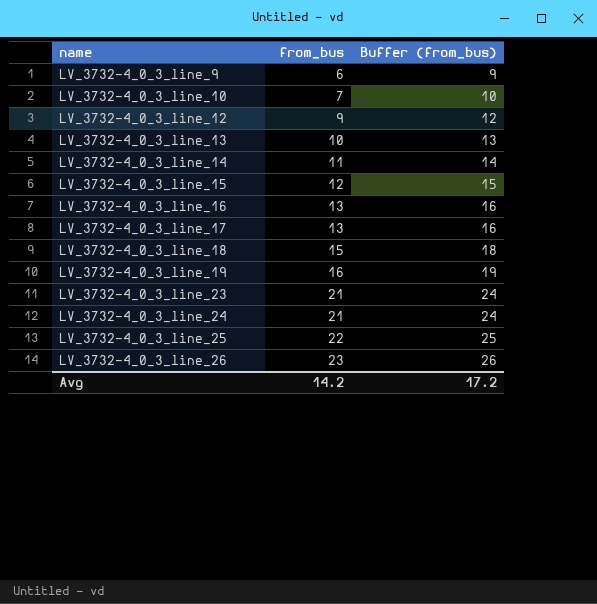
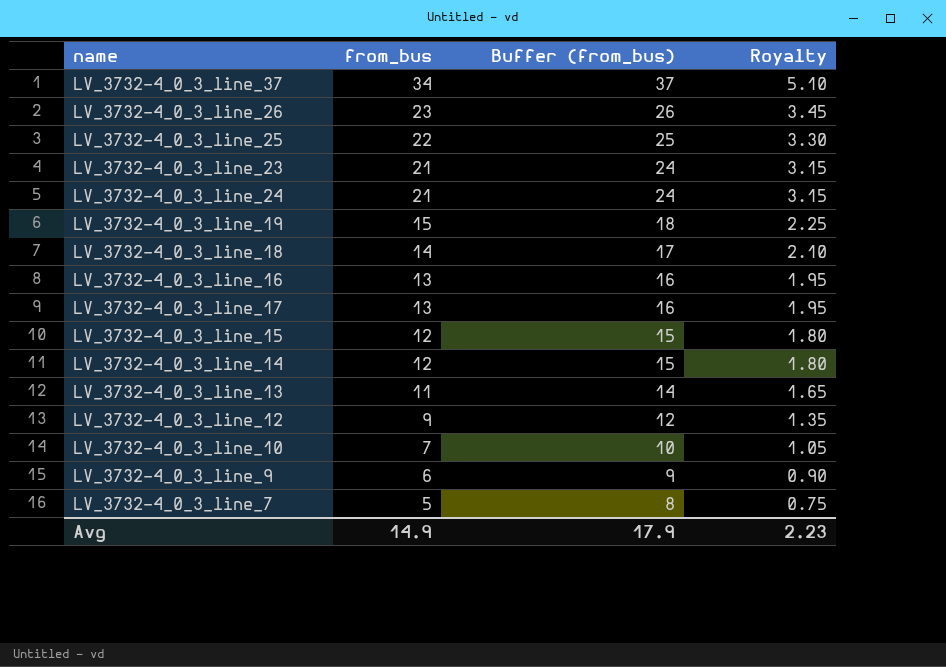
row order: name ascending -> from_bus descending
column Royalty | formula: none -> [from_bus] * 0.15
row LV_3732-4_0_3_line_37: none -> 34 | 37 | 5.10
LV_3732-4_0_3_line_19 | from_bus: 16 -> 15
LV_3732-4_0_3_line_19 | Buffer (from_bus): 19 -> 18
LV_3732-4_0_3_line_18 | from_bus: 15 -> 14
LV_3732-4_0_3_line_18 | Buffer (from_bus): 18 -> 17
LV_3732-4_0_3_line_14 | from_bus: 11 -> 12
LV_3732-4_0_3_line_14 | Buffer (from_bus): 14 -> 15
LV_3732-4_0_3_line_13 | from_bus: 10 -> 11
LV_3732-4_0_3_line_13 | Buffer (from_bus): 13 -> 14
row LV_3732-4_0_3_line_7: none -> 5 | 8 | 0.75
Avg | from_bus: 14.2 -> 14.9
Avg | Buffer (from_bus): 17.2 -> 17.9

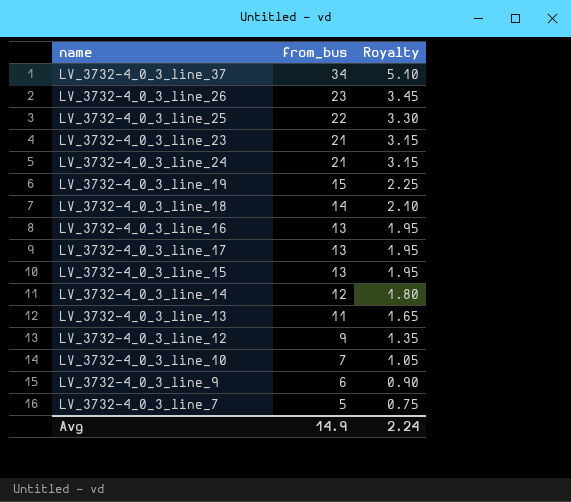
column Buffer (from_bus) | formula: [from_bus] + 3 -> none
LV_3732-4_0_3_line_15 | from_bus: 12 -> 13
LV_3732-4_0_3_line_15 | Royalty: 1.80 -> 1.95
Avg | Royalty: 2.23 -> 2.24

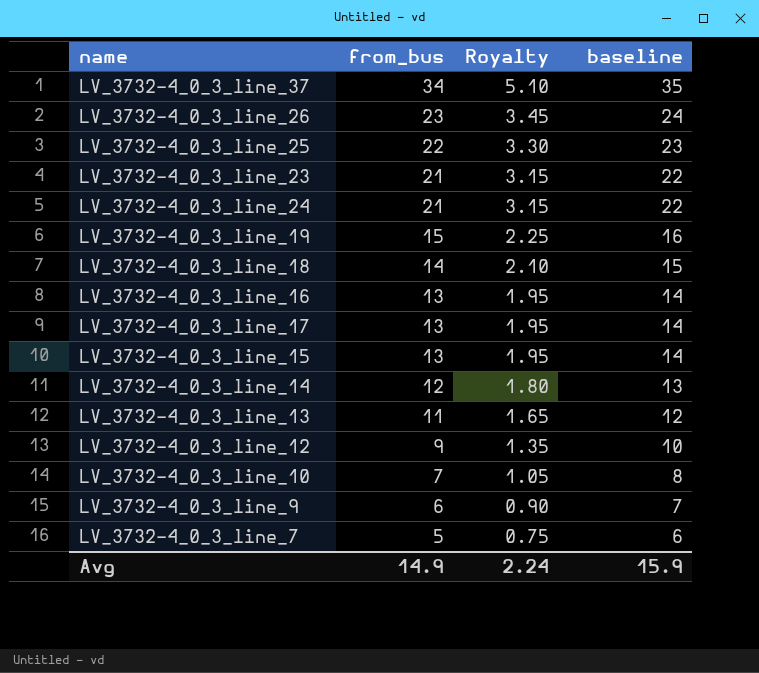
column baseline | formula: none -> [from_bus] + 1

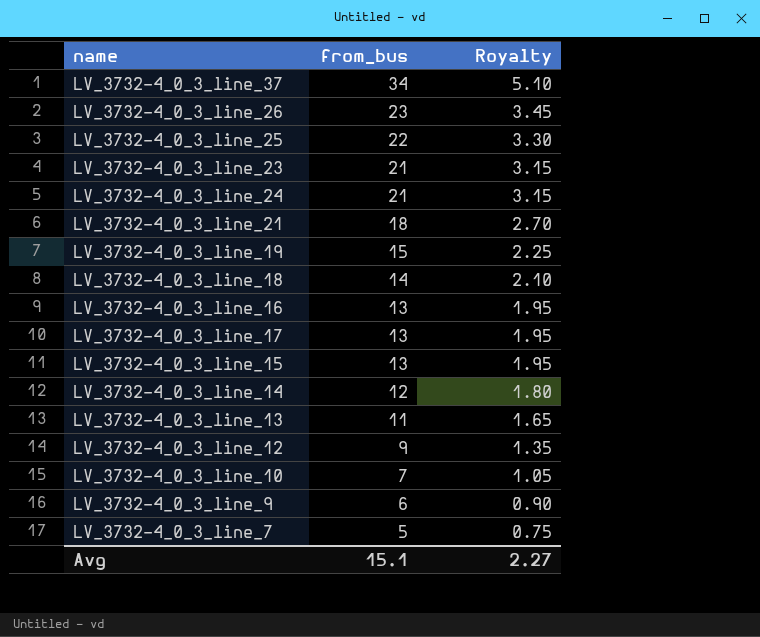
column baseline | formula: [from_bus] + 1 -> none
row LV_3732-4_0_3_line_21: none -> 18 | 2.70
Avg | from_bus: 14.9 -> 15.1
Avg | Royalty: 2.24 -> 2.27

